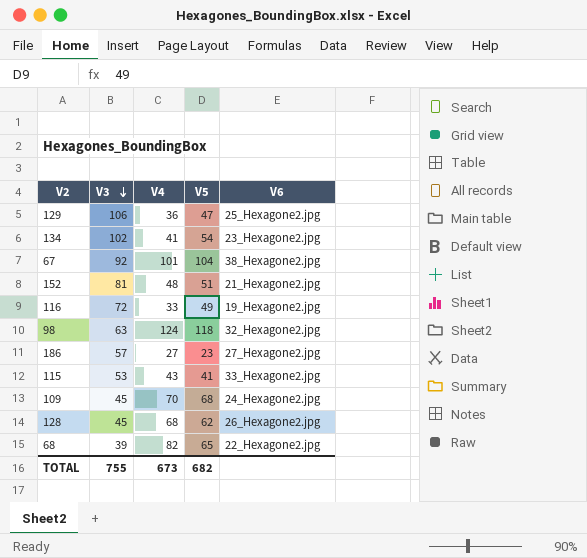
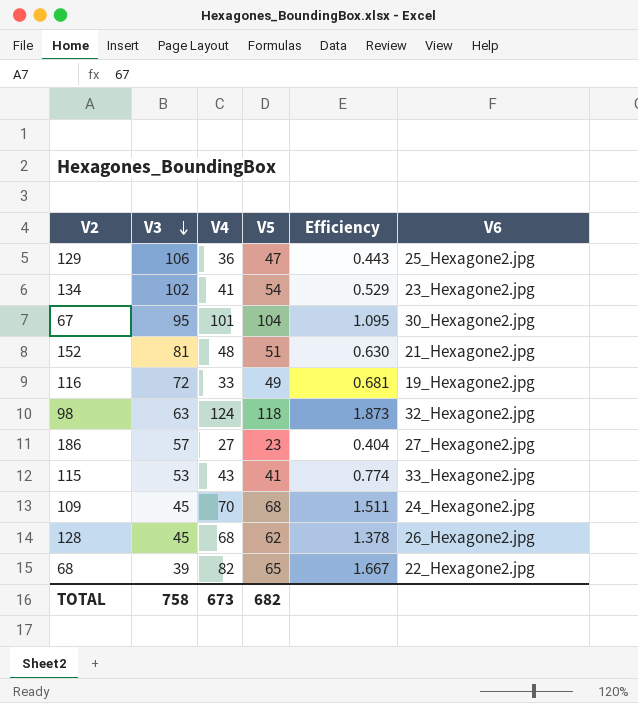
column Efficiency | formula: none -> [V5] / [V3]
67 | V3: 92 -> 95
67 | V6: 38_Hexagone2.jpg -> 30_Hexagone2.jpg
TOTAL | V3: 755 -> 758

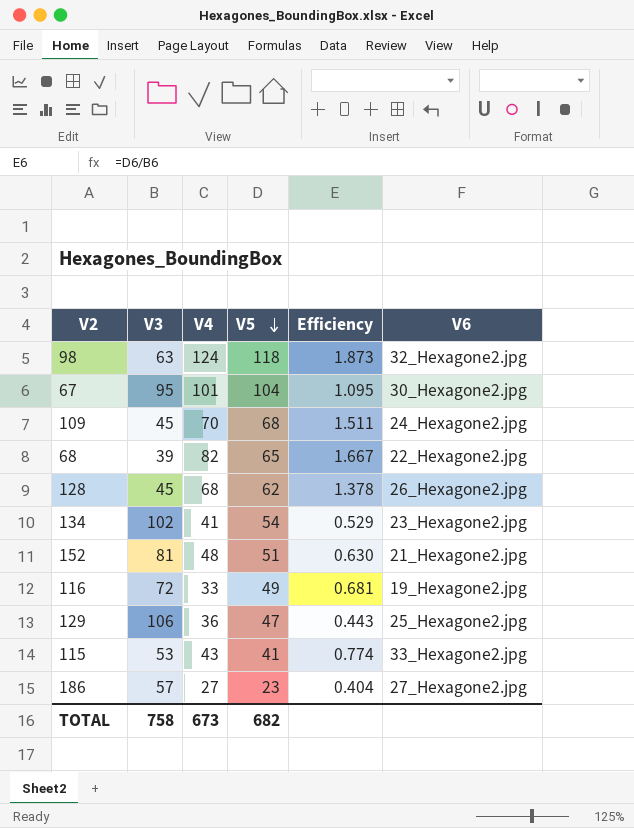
row order: V3 descending -> V5 descending

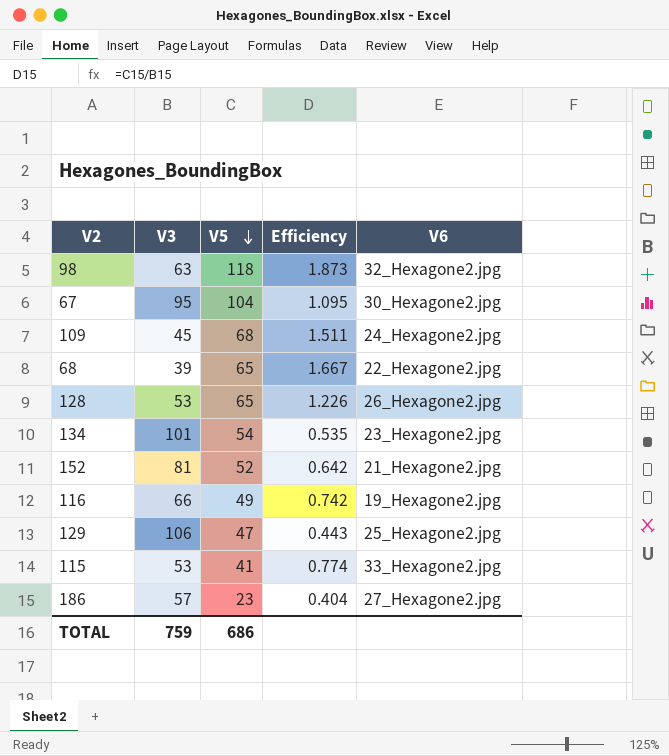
column V4 | position: 3 -> none
128 | V3: 45 -> 53
128 | V5: 62 -> 65
128 | Efficiency: 1.378 -> 1.226
134 | V3: 102 -> 101
134 | Efficiency: 0.529 -> 0.535
152 | V5: 51 -> 52
152 | Efficiency: 0.630 -> 0.642
116 | V3: 72 -> 66
116 | Efficiency: 0.681 -> 0.742
TOTAL | V3: 758 -> 759
TOTAL | V5: 682 -> 686

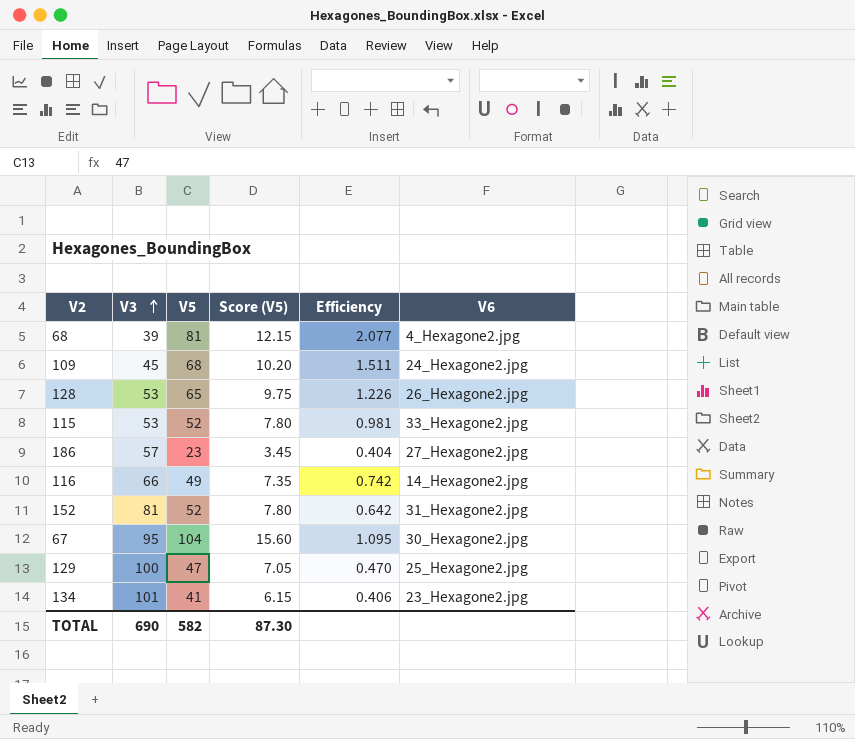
row order: V5 descending -> V3 ascending
column Score (V5) | formula: none -> [V5] * 0.15
row 98: 63 | 118 | 1.873 | 32_Hexagone2.jpg -> none
68 | V5: 65 -> 81
68 | Efficiency: 1.667 -> 2.077
68 | V6: 22_Hexagone2.jpg -> 4_Hexagone2.jpg
115 | V5: 41 -> 52
115 | Efficiency: 0.774 -> 0.981
116 | V6: 19_Hexagone2.jpg -> 14_Hexagone2.jpg
152 | V6: 21_Hexagone2.jpg -> 31_Hexagone2.jpg
129 | V3: 106 -> 100
129 | Efficiency: 0.443 -> 0.470
134 | V5: 54 -> 41
134 | Efficiency: 0.535 -> 0.406
TOTAL | V3: 759 -> 690
TOTAL | V5: 686 -> 582

